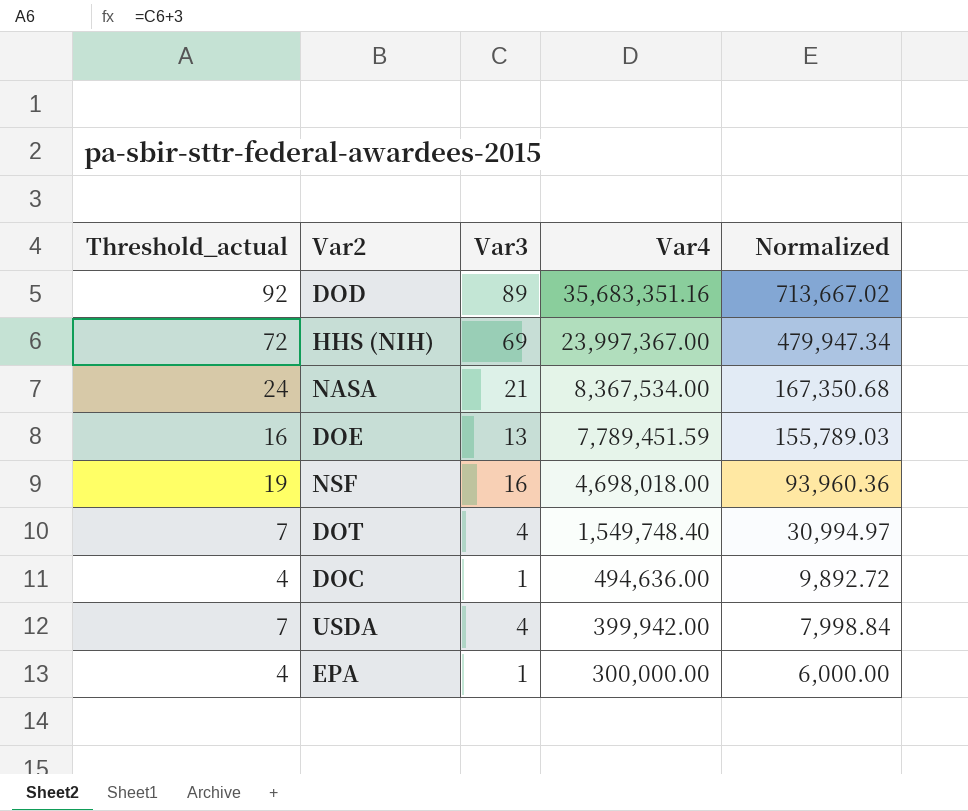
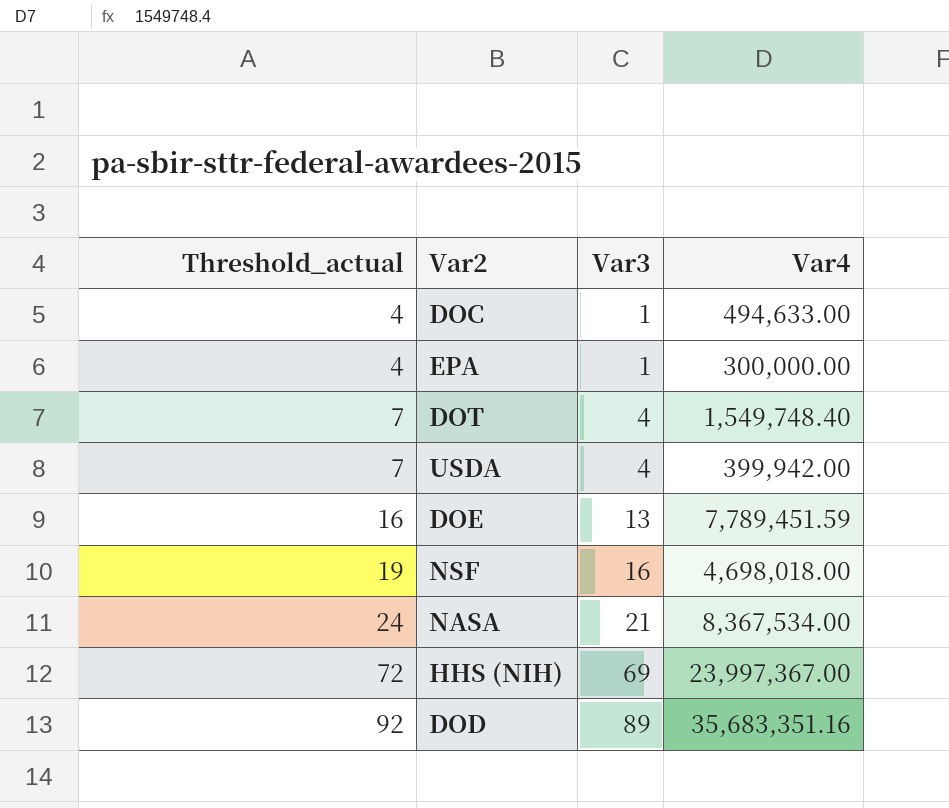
row order: Var4 descending -> Threshold_actual ascending
column Normalized | formula: [Var4] * 0.02 -> none
DOC | Var4: 494,636.00 -> 494,633.00

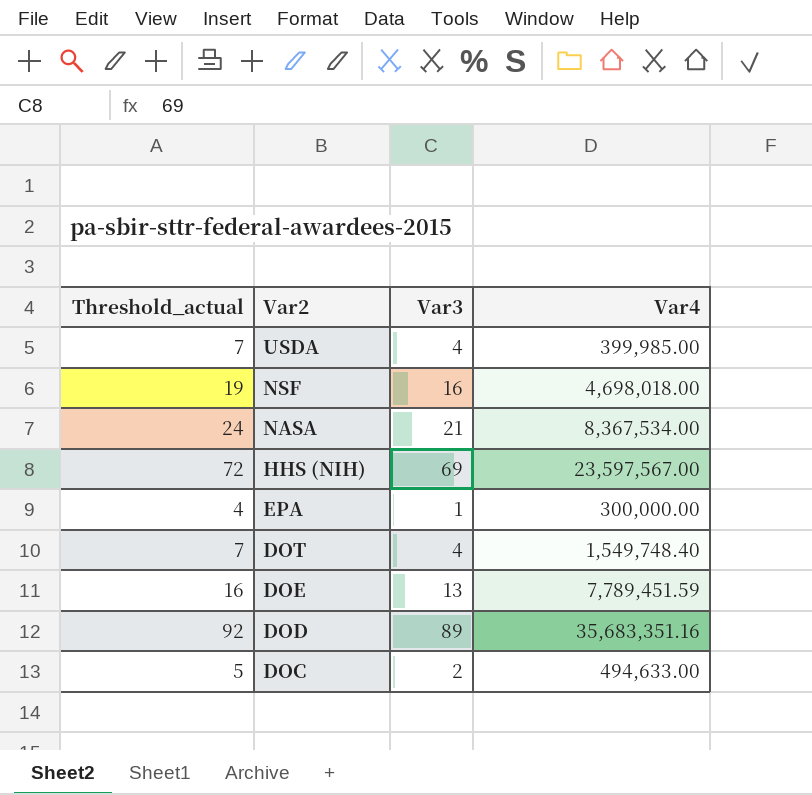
row order: Threshold_actual ascending -> Var2 descending
USDA | Var4: 399,942.00 -> 399,985.00
HHS (NIH) | Var4: 23,997,367.00 -> 23,597,567.00
DOC | Threshold_actual: 4 -> 5
DOC | Var3: 1 -> 2

